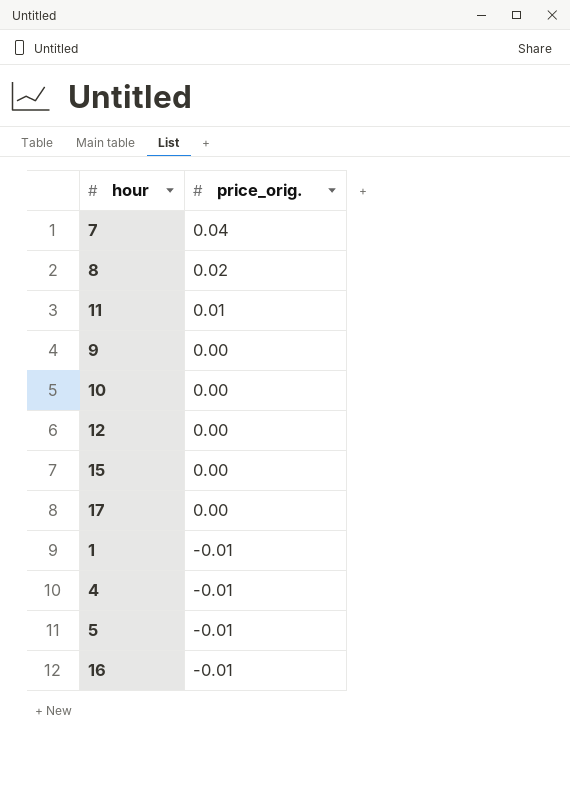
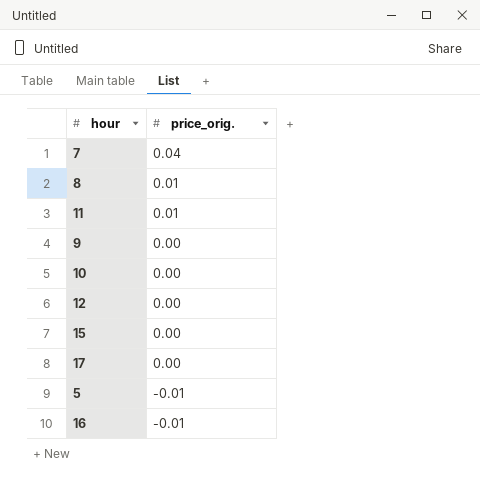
row 1: -0.01 -> none
row 4: -0.01 -> none
8 | price_orig.: 0.02 -> 0.01

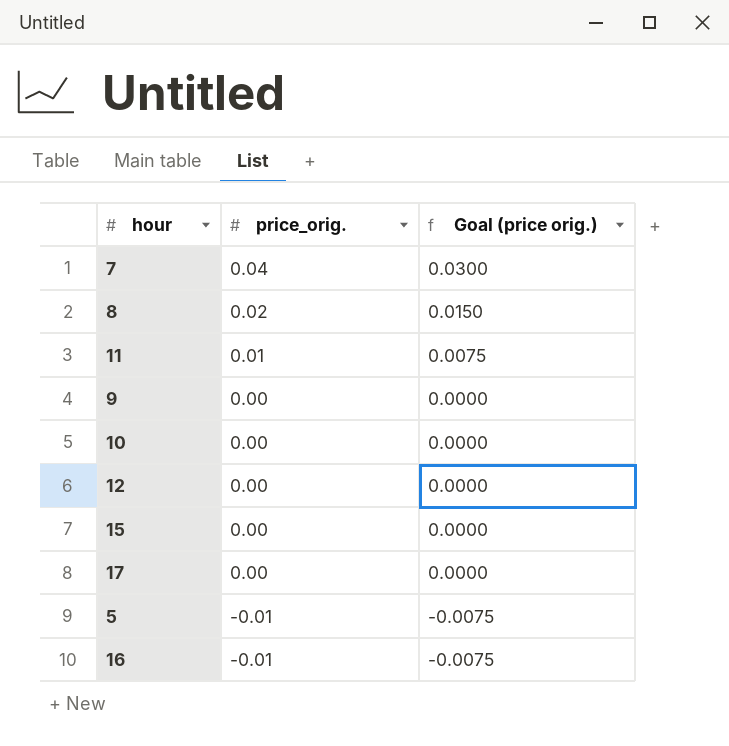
column Goal (price orig.) | formula: none -> [price_orig.] * 0.75
8 | price_orig.: 0.01 -> 0.02

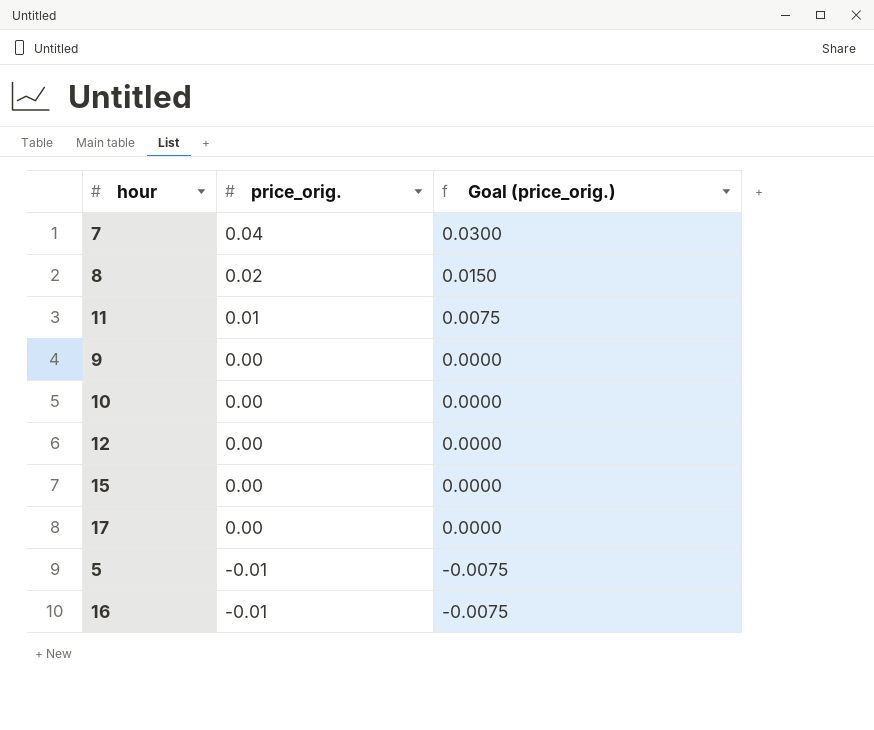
column name: Goal (price orig.) -> Goal (price_orig.)

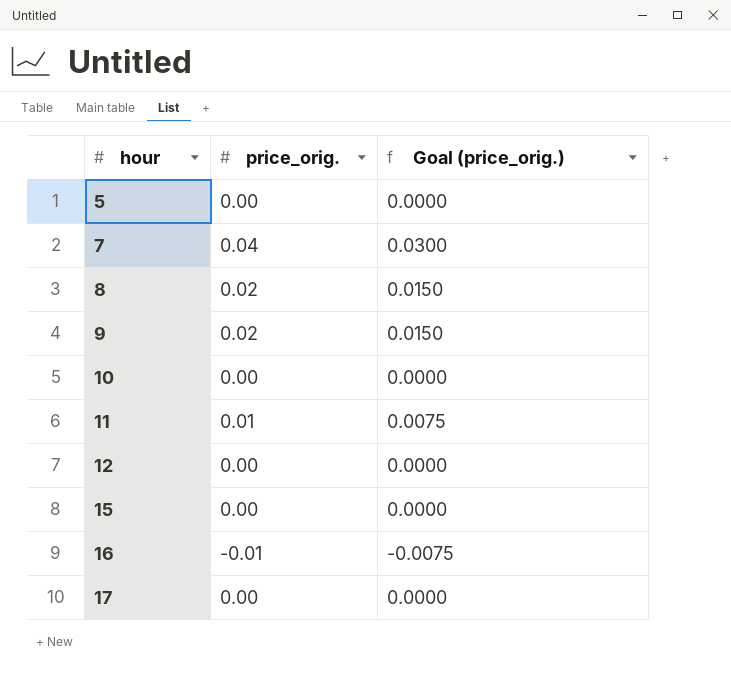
row order: price_orig. descending -> hour ascending
5 | price_orig.: -0.01 -> 0.00
5 | Goal (price_orig.): -0.0075 -> 0.0000
9 | price_orig.: 0.00 -> 0.02
9 | Goal (price_orig.): 0.0000 -> 0.0150

